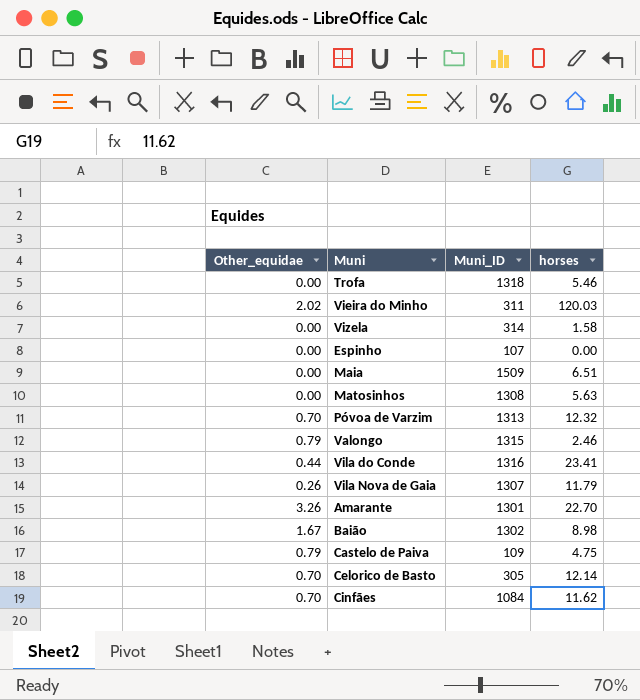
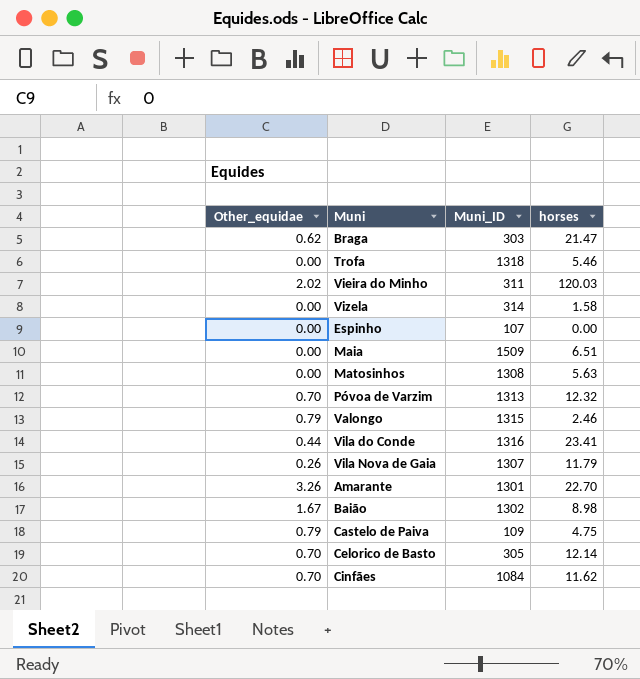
row Braga: none -> 0.62 | 303 | 21.47

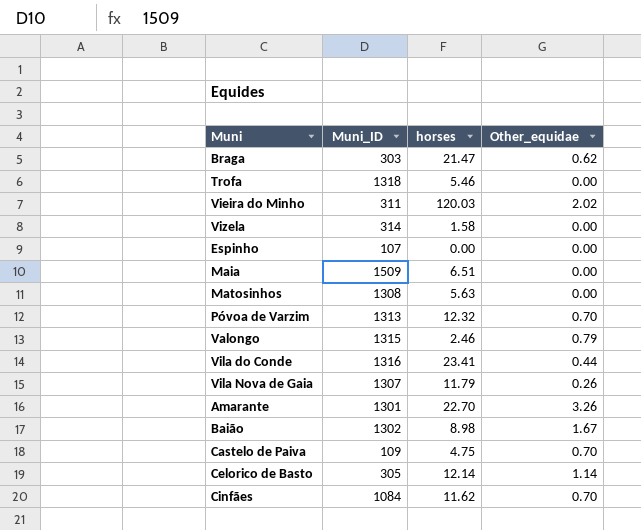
column Other_equidae | position: 1 -> 4
Castelo de Paiva | Other_equidae: 0.79 -> 0.70
Celorico de Basto | Other_equidae: 0.70 -> 1.14

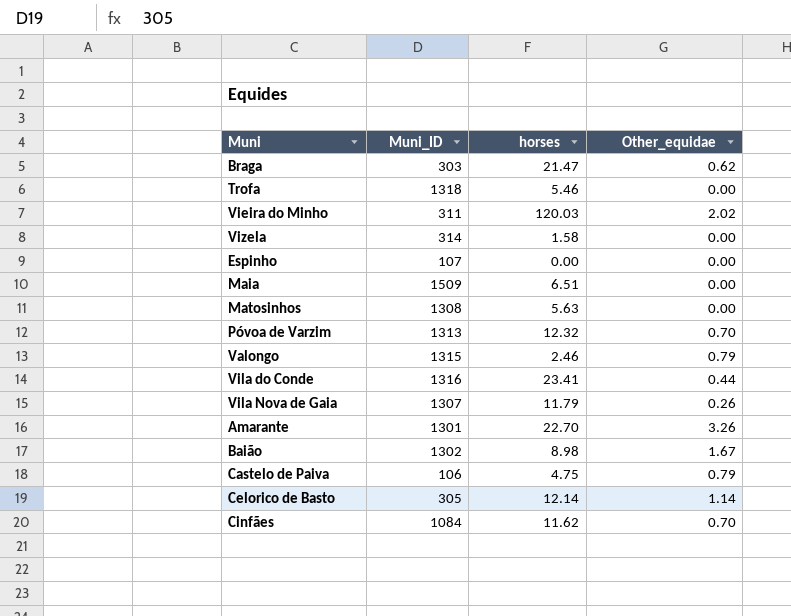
Castelo de Paiva | Muni_ID: 109 -> 106
Castelo de Paiva | Other_equidae: 0.70 -> 0.79

